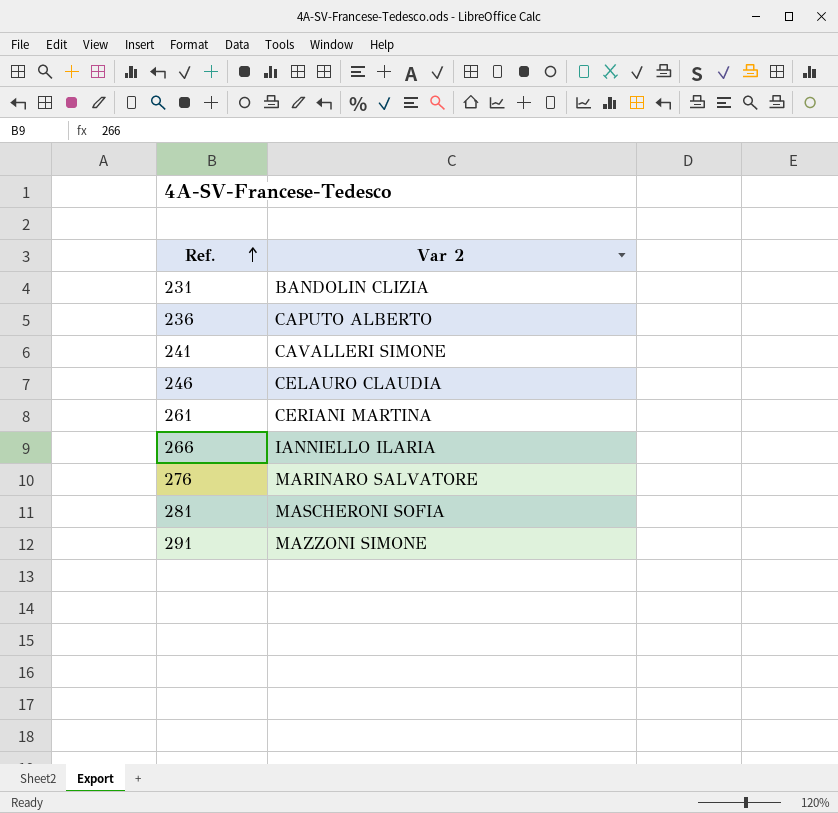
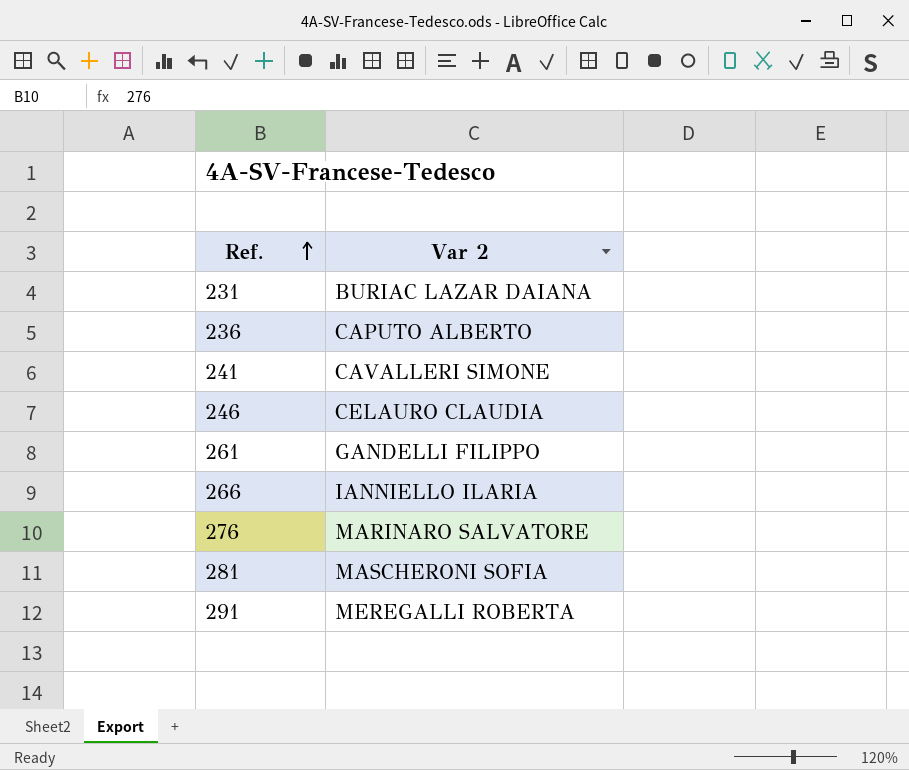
231 | Var 2: BANDOLIN CLIZIA -> BURIAC LAZAR DAIANA
261 | Var 2: CERIANI MARTINA -> GANDELLI FILIPPO
291 | Var 2: MAZZONI SIMONE -> MEREGALLI ROBERTA

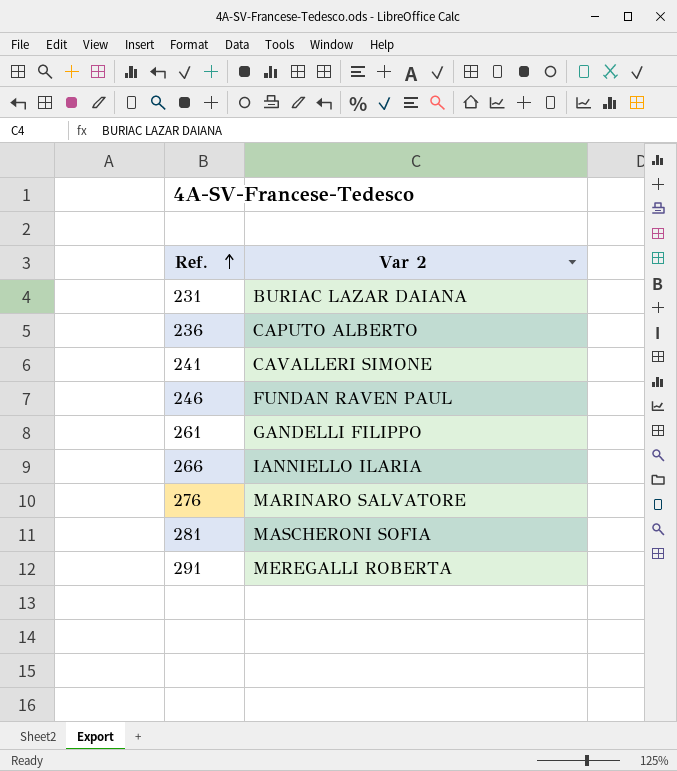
246 | Var 2: CELAURO CLAUDIA -> FUNDAN RAVEN PAUL

